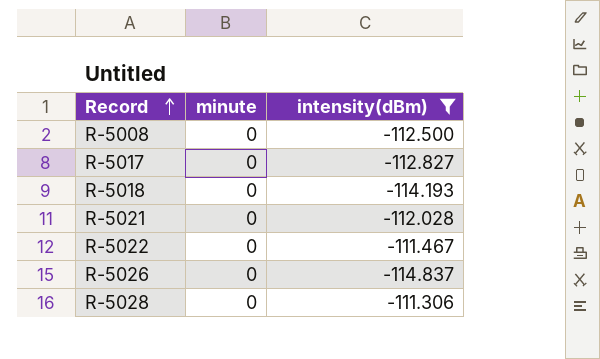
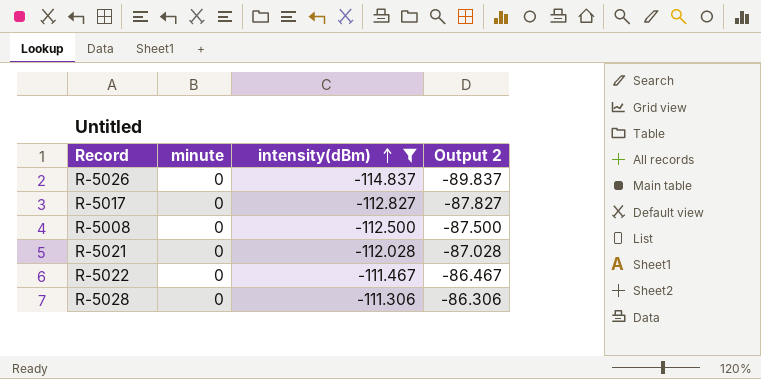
row order: Record ascending -> intensity(dBm) ascending
column Output 2 | formula: none -> [intensity(dBm)] + 25
row R-5018: 0 | -114.193 -> none

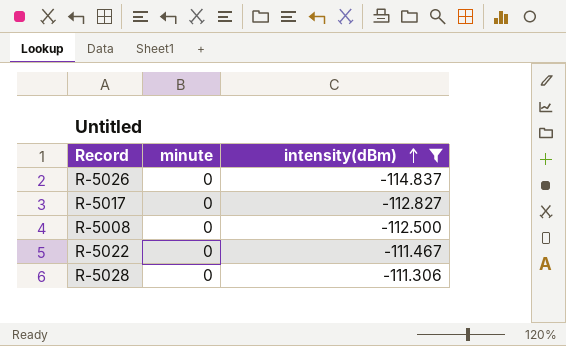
column Output 2 | formula: [intensity(dBm)] + 25 -> none
row R-5021: 0 | -112.028 | -87.028 -> none

